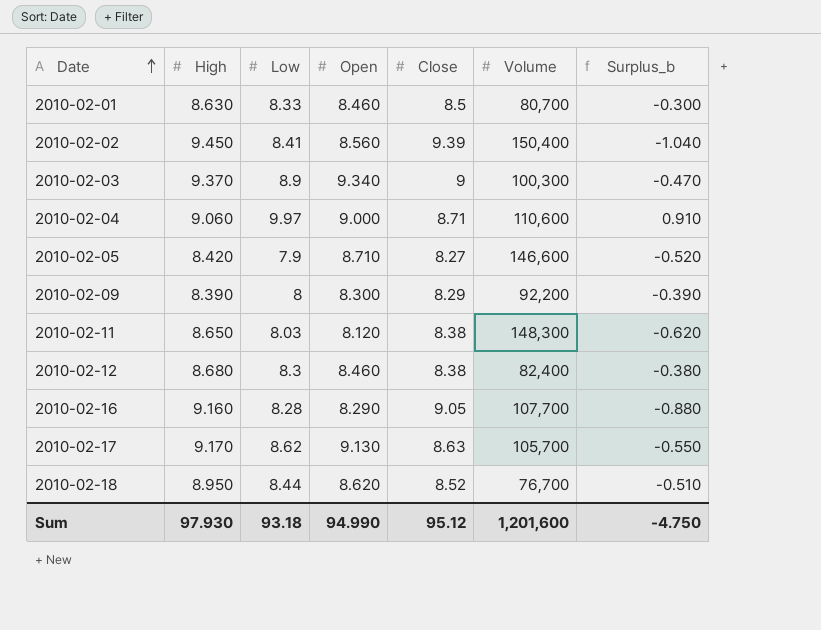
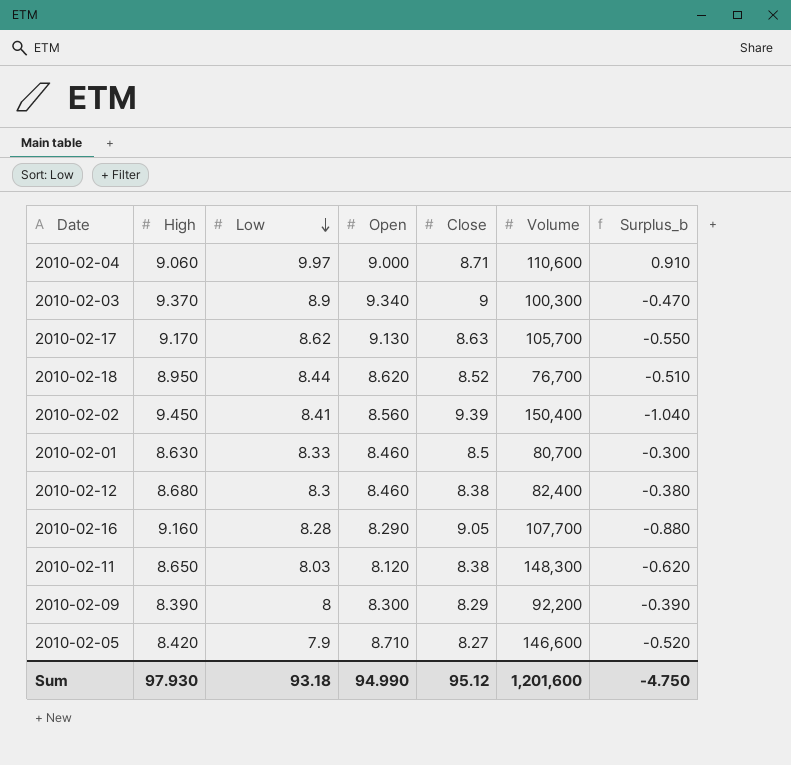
row order: Date ascending -> Low descending

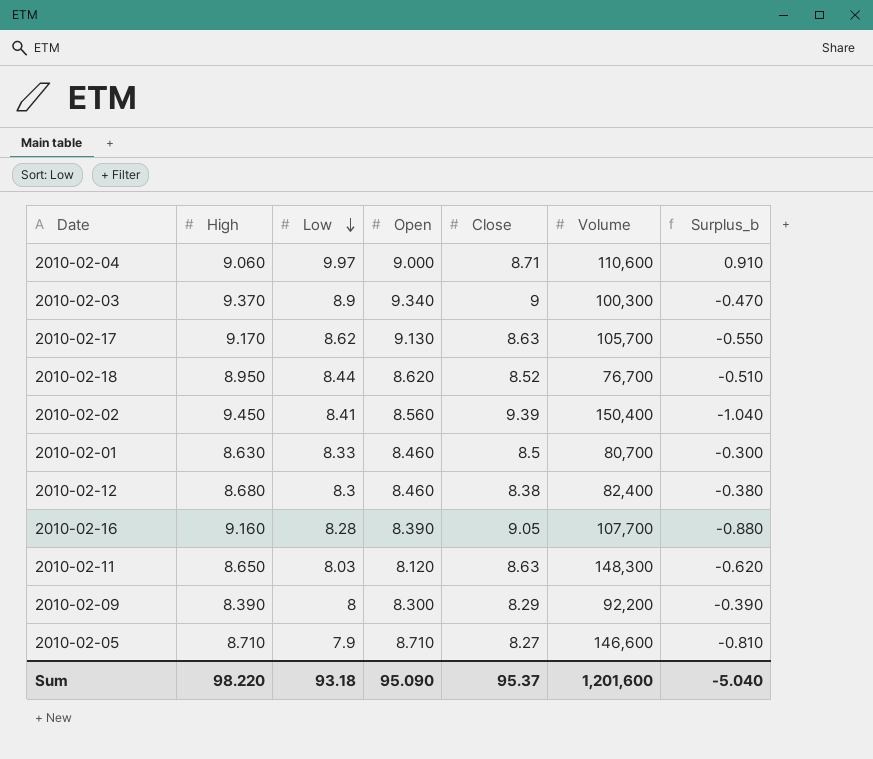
2010-02-16 | Open: 8.290 -> 8.390
2010-02-11 | Close: 8.38 -> 8.63
2010-02-05 | High: 8.420 -> 8.710
2010-02-05 | Surplus_b: -0.520 -> -0.810
Sum | High: 97.930 -> 98.220
Sum | Open: 94.990 -> 95.090
Sum | Close: 95.12 -> 95.37
Sum | Surplus_b: -4.750 -> -5.040

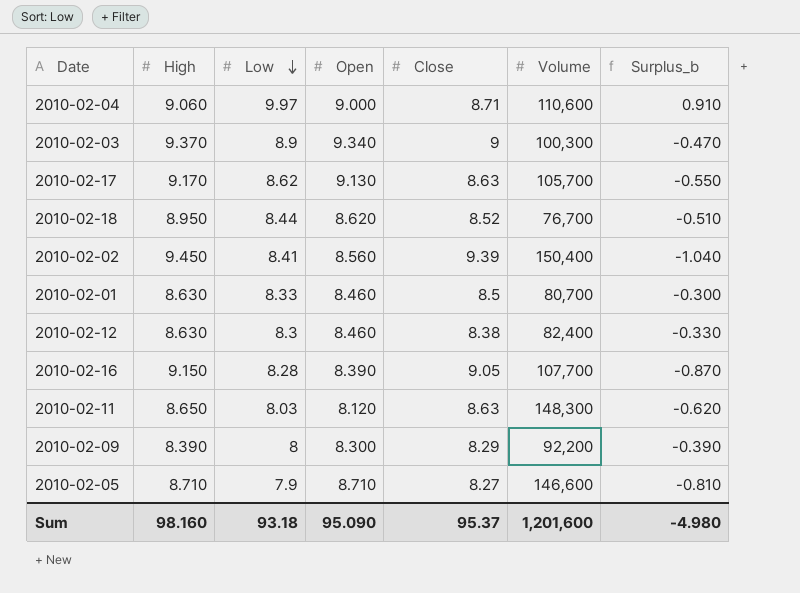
2010-02-12 | High: 8.680 -> 8.630
2010-02-12 | Surplus_b: -0.380 -> -0.330
2010-02-16 | High: 9.160 -> 9.150
2010-02-16 | Surplus_b: -0.880 -> -0.870
Sum | High: 98.220 -> 98.160
Sum | Surplus_b: -5.040 -> -4.980

